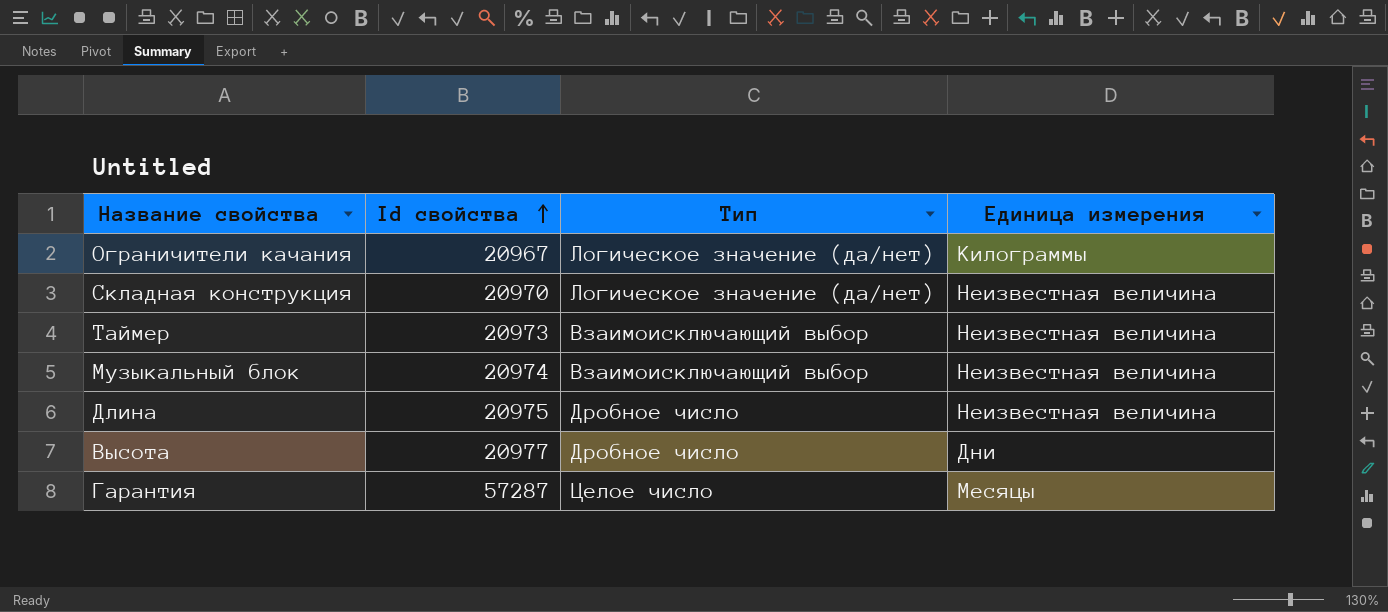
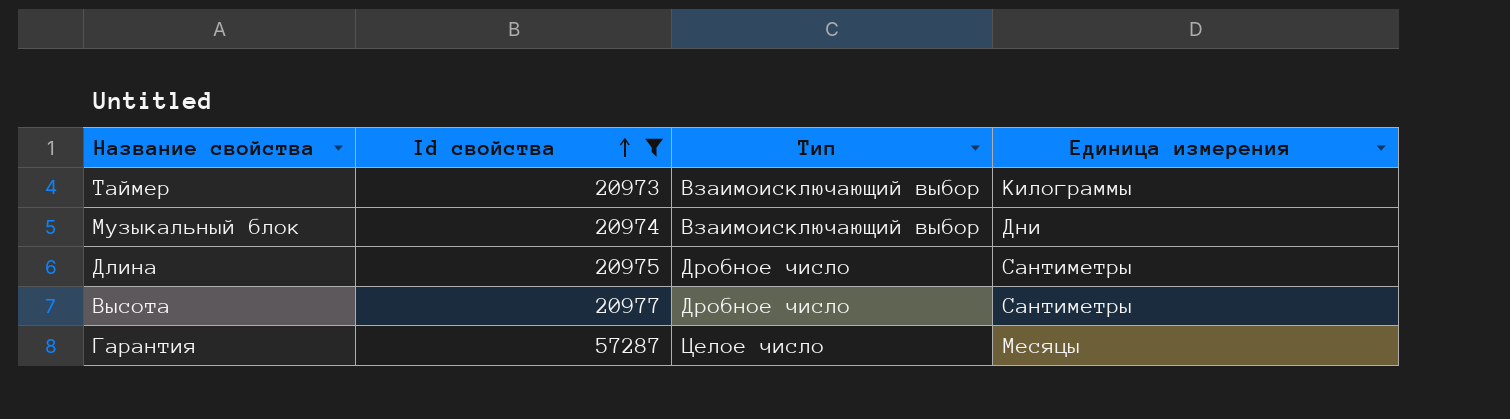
filter: none -> Id свойства >= 20973
Таймер | Единица измерения: Неизвестная величина -> Килограммы
Музыкальный блок | Единица измерения: Неизвестная величина -> Дни
Длина | Единица измерения: Неизвестная величина -> Сантиметры
Высота | Единица измерения: Дни -> Сантиметры

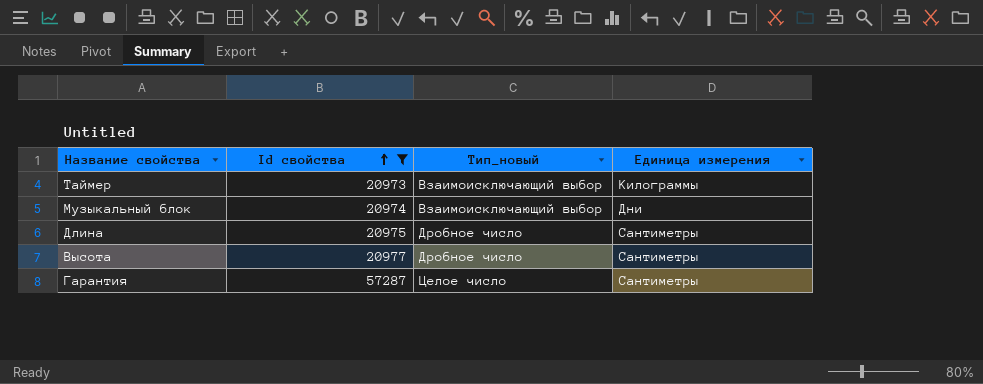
column name: Тип -> Тип_новый
Гарантия | Единица измерения: Месяцы -> Сантиметры

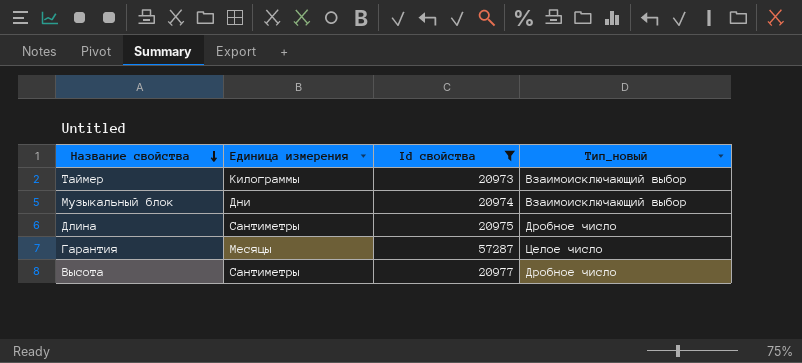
row order: Id свойства ascending -> Название свойства descending
column Единица измерения | position: 4 -> 2
Гарантия | Единица измерения: Сантиметры -> Месяцы

